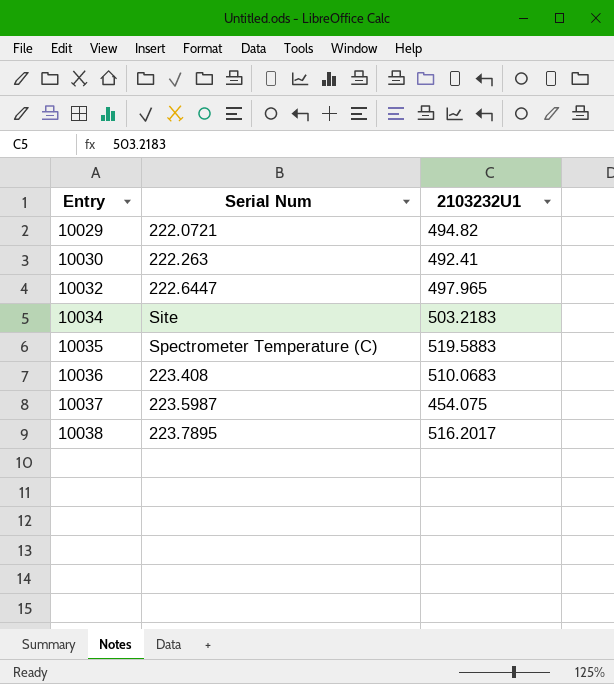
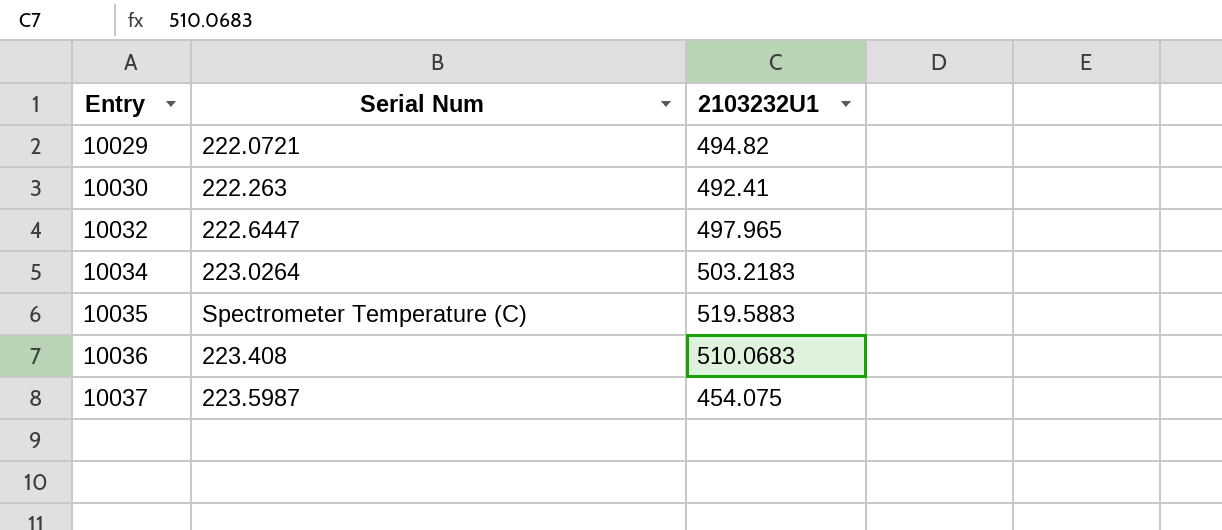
row 10038: 223.7895 | 516.2017 -> none
10034 | Serial Num: Site -> 223.0264

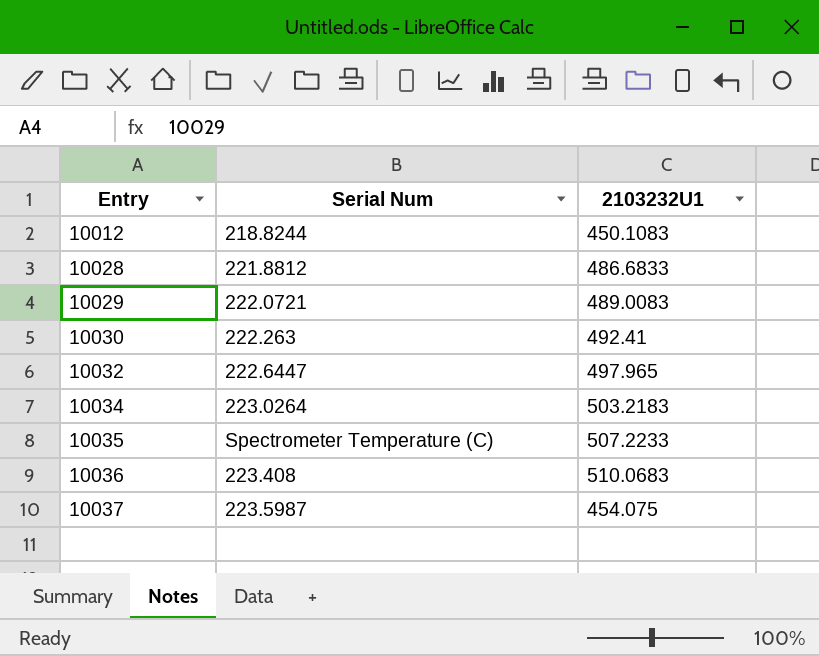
row 10012: none -> 218.8244 | 450.1083
row 10028: none -> 221.8812 | 486.6833
10029 | 2103232U1: 494.82 -> 489.0083
10035 | 2103232U1: 519.5883 -> 507.2233

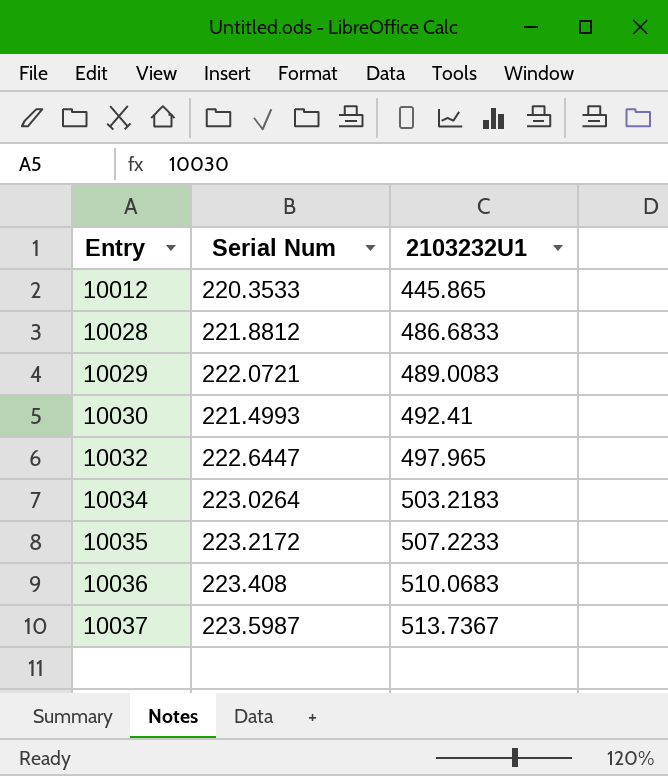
10012 | Serial Num: 218.8244 -> 220.3533
10012 | 2103232U1: 450.1083 -> 445.865
10030 | Serial Num: 222.263 -> 221.4993
10035 | Serial Num: Spectrometer Temperature (C) -> 223.2172
10037 | 2103232U1: 454.075 -> 513.7367

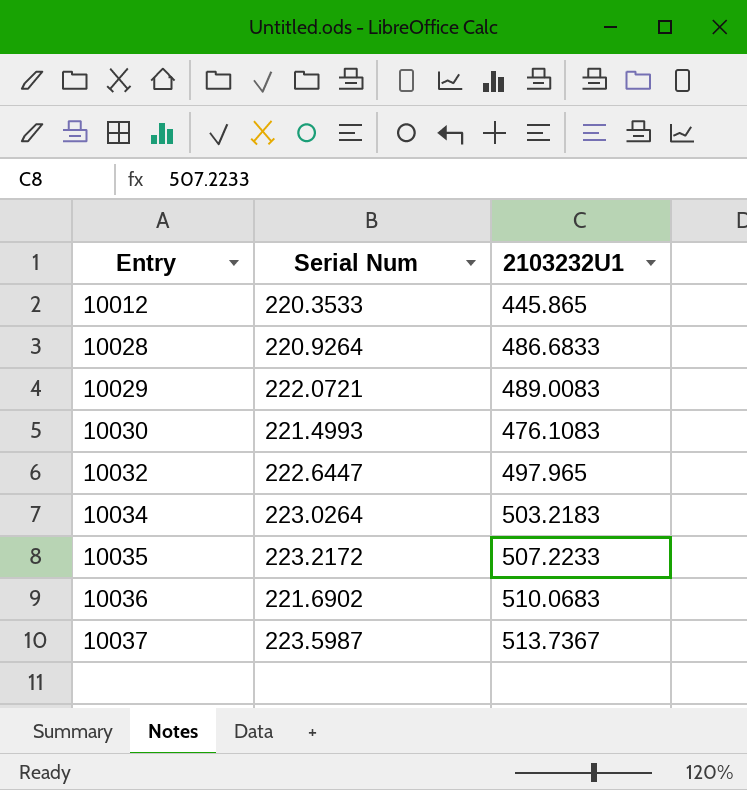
10028 | Serial Num: 221.8812 -> 220.9264
10030 | 2103232U1: 492.41 -> 476.1083
10036 | Serial Num: 223.408 -> 221.6902

